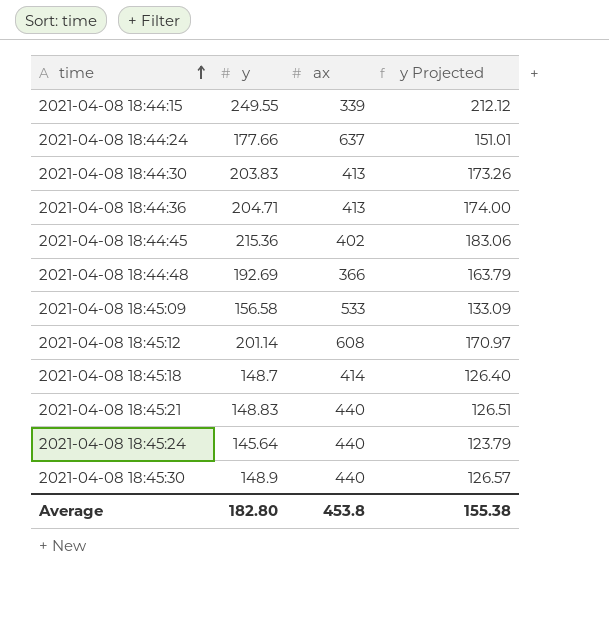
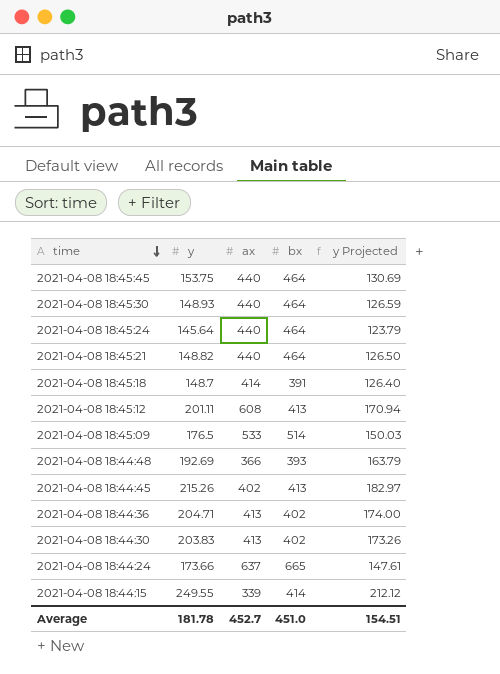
row order: time ascending -> time descending
column bx | position: none -> 4
row 2021-04-08 18:45:45: none -> 153.75 | 440 | 464 | 130.69
2021-04-08 18:45:30 | y: 148.9 -> 148.93
2021-04-08 18:45:30 | y Projected: 126.57 -> 126.59
2021-04-08 18:45:21 | y: 148.83 -> 148.82
2021-04-08 18:45:21 | y Projected: 126.51 -> 126.50
2021-04-08 18:45:12 | y: 201.14 -> 201.11
2021-04-08 18:45:12 | y Projected: 170.97 -> 170.94
2021-04-08 18:45:09 | y: 156.58 -> 176.5
2021-04-08 18:45:09 | y Projected: 133.09 -> 150.03
2021-04-08 18:44:45 | y: 215.36 -> 215.26
2021-04-08 18:44:45 | y Projected: 183.06 -> 182.97
2021-04-08 18:44:24 | y: 177.66 -> 173.66
2021-04-08 18:44:24 | y Projected: 151.01 -> 147.61
Average | y: 182.80 -> 181.78
Average | ax: 453.8 -> 452.7
Average | y Projected: 155.38 -> 154.51

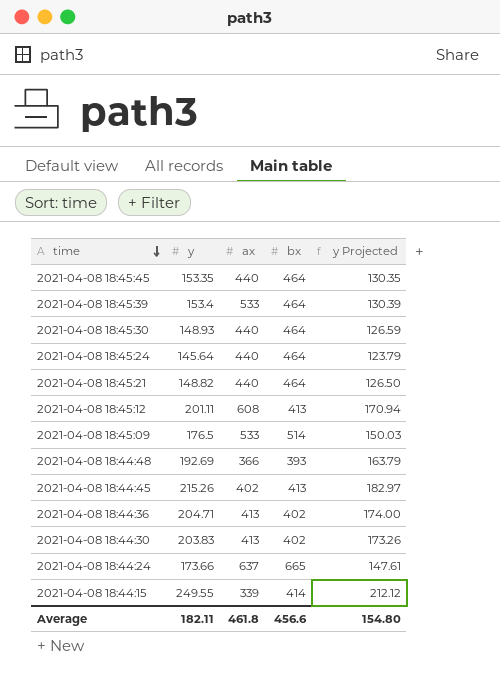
row 2021-04-08 18:45:18: 148.7 | 414 | 391 | 126.40 -> none
2021-04-08 18:45:45 | y: 153.75 -> 153.35
2021-04-08 18:45:45 | y Projected: 130.69 -> 130.35
row 2021-04-08 18:45:39: none -> 153.4 | 533 | 464 | 130.39
Average | y: 181.78 -> 182.11
Average | ax: 452.7 -> 461.8
Average | bx: 451.0 -> 456.6
Average | y Projected: 154.51 -> 154.80

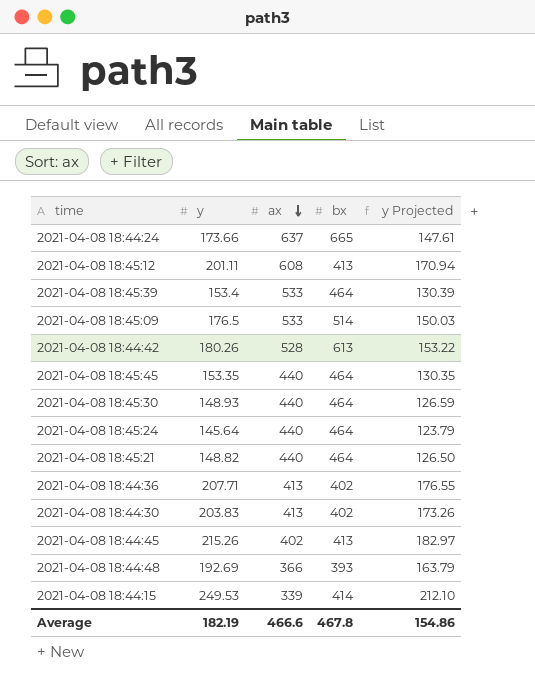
row order: time descending -> ax descending
row 2021-04-08 18:44:42: none -> 180.26 | 528 | 613 | 153.22
2021-04-08 18:44:36 | y: 204.71 -> 207.71
2021-04-08 18:44:36 | y Projected: 174.00 -> 176.55
2021-04-08 18:44:15 | y: 249.55 -> 249.53
2021-04-08 18:44:15 | y Projected: 212.12 -> 212.10
Average | y: 182.11 -> 182.19
Average | ax: 461.8 -> 466.6
Average | bx: 456.6 -> 467.8
Average | y Projected: 154.80 -> 154.86

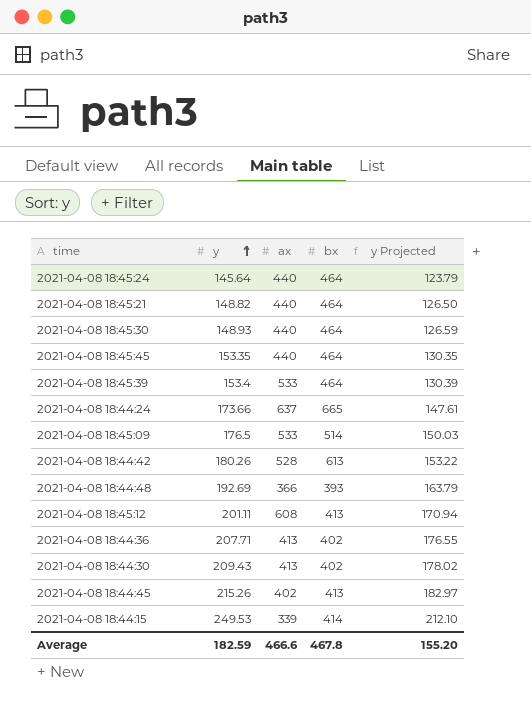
row order: ax descending -> y ascending
2021-04-08 18:44:30 | y: 203.83 -> 209.43
2021-04-08 18:44:30 | y Projected: 173.26 -> 178.02
Average | y: 182.19 -> 182.59
Average | y Projected: 154.86 -> 155.20

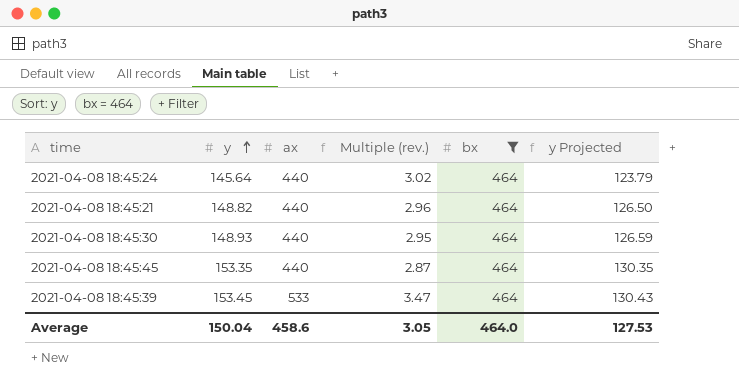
filter: none -> bx = 464
column Multiple (rev.) | formula: none -> [ax] / [y]
2021-04-08 18:45:39 | y: 153.4 -> 153.45
2021-04-08 18:45:39 | y Projected: 130.39 -> 130.43
Average | y: 182.59 -> 150.04
Average | ax: 466.6 -> 458.6
Average | bx: 467.8 -> 464.0
Average | y Projected: 155.20 -> 127.53

